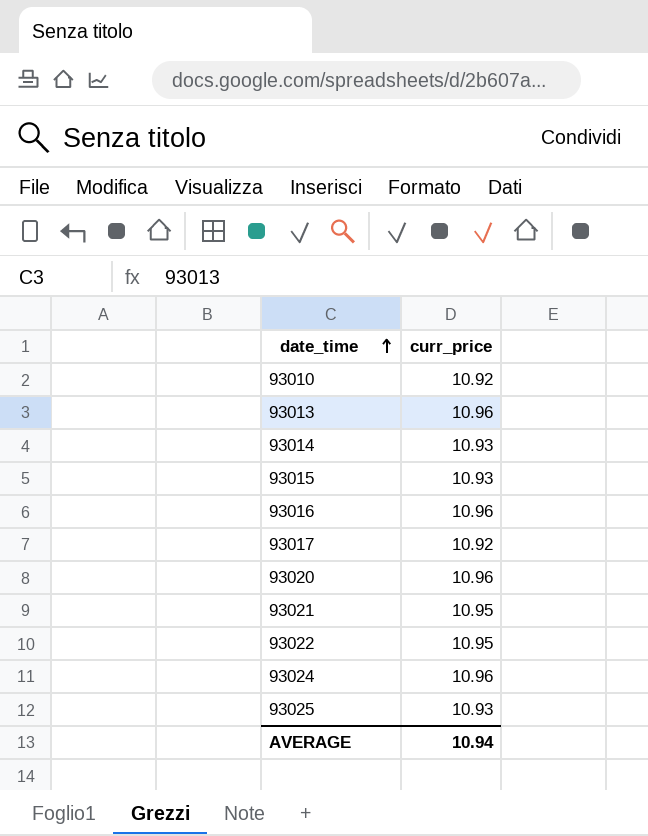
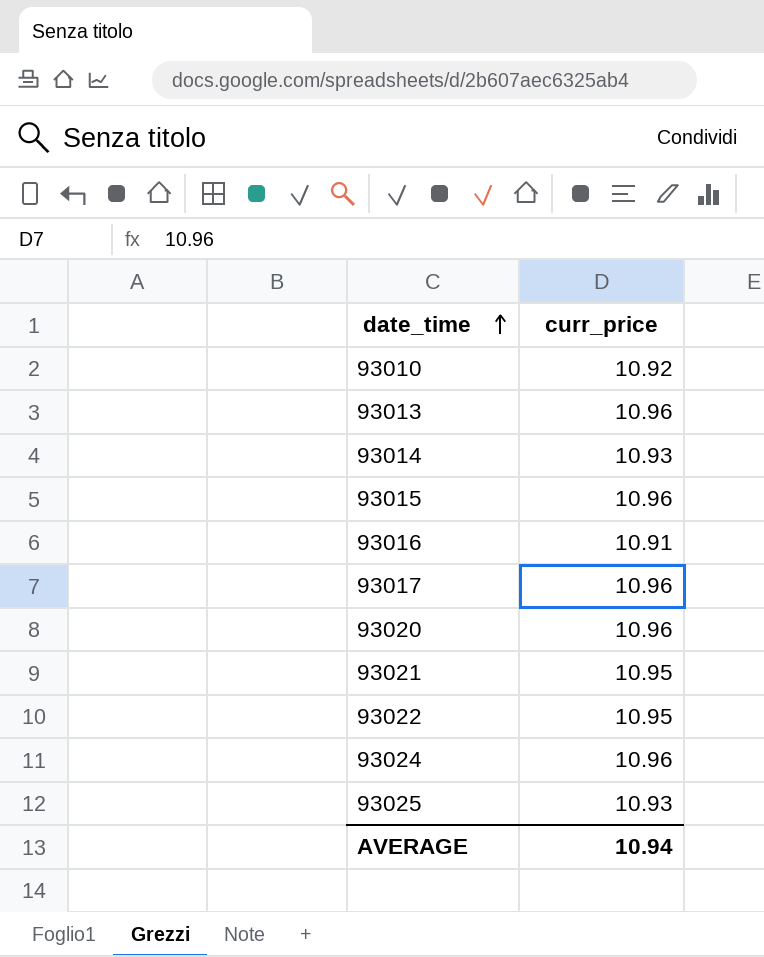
93015 | curr_price: 10.93 -> 10.96
93016 | curr_price: 10.96 -> 10.91
93017 | curr_price: 10.92 -> 10.96

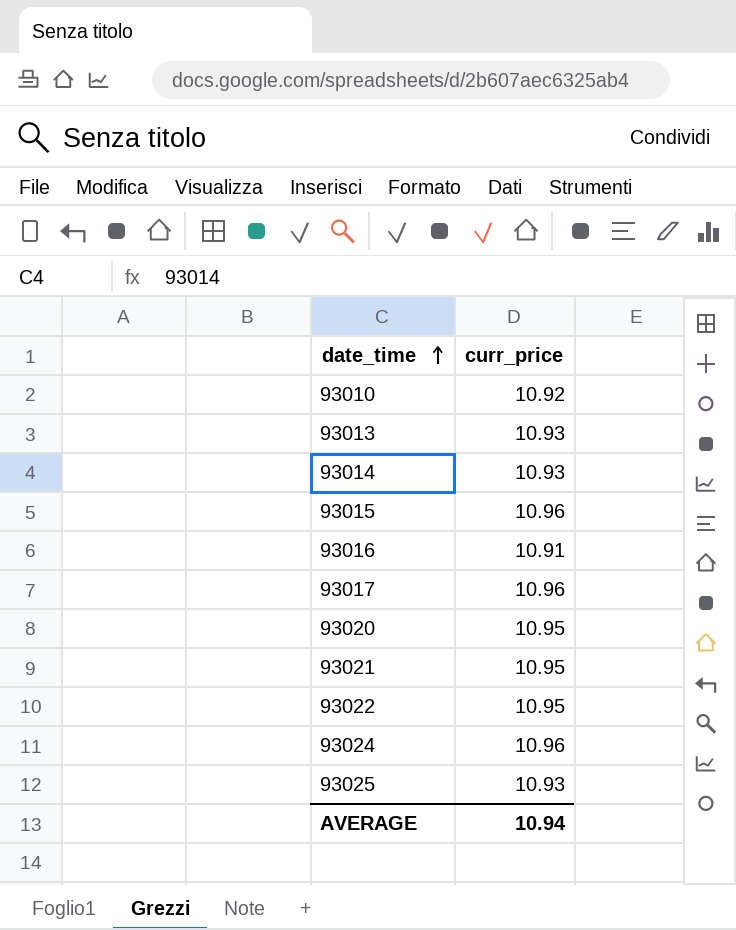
93013 | curr_price: 10.96 -> 10.93
93020 | curr_price: 10.96 -> 10.95

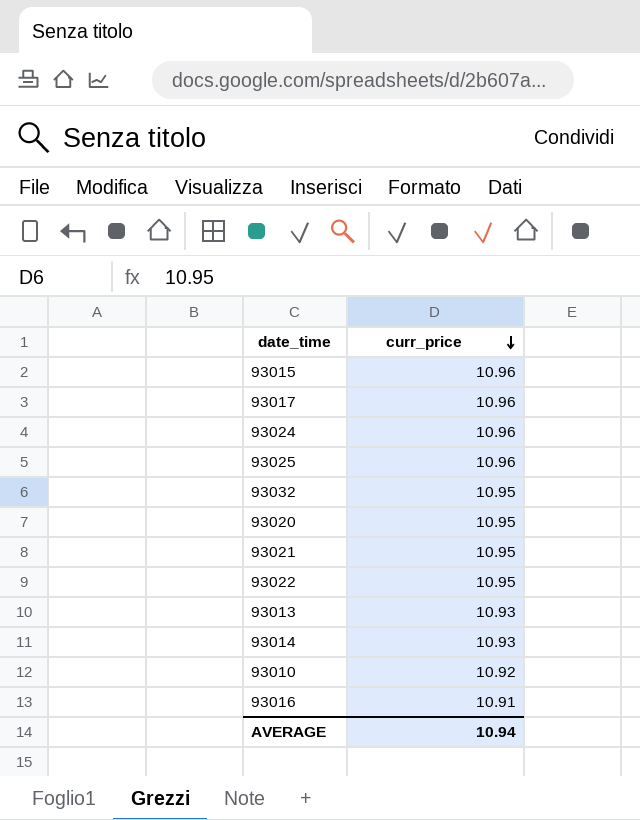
row order: date_time ascending -> curr_price descending
93025 | curr_price: 10.93 -> 10.96
row 93032: none -> 10.95

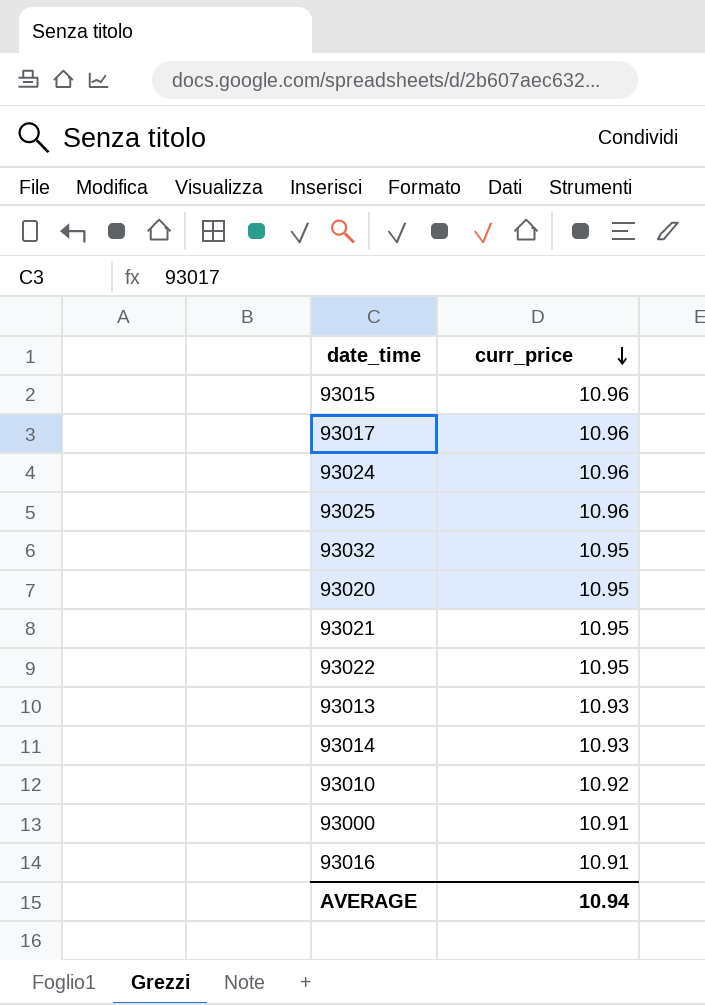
row 93000: none -> 10.91

